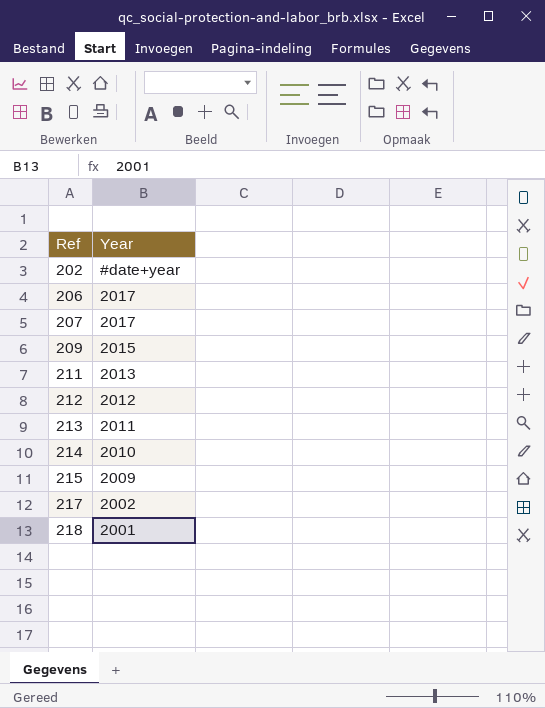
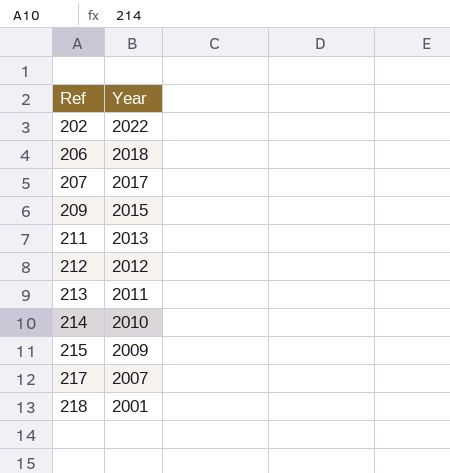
202 | Year: #date+year -> 2022
206 | Year: 2017 -> 2018
217 | Year: 2002 -> 2007

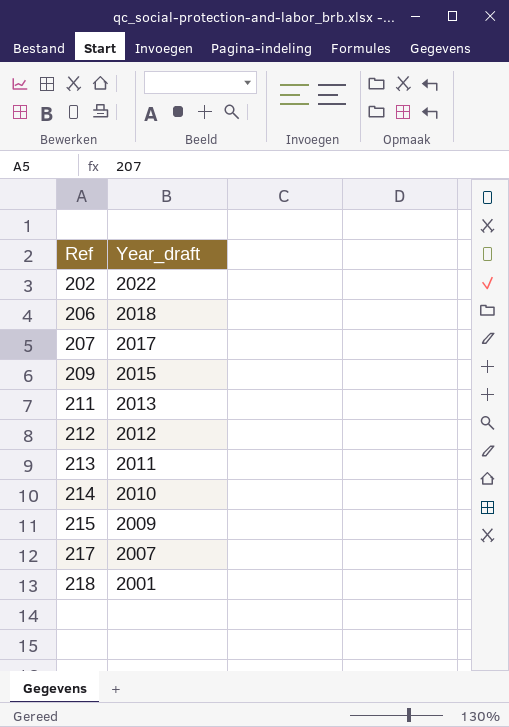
column name: Year -> Year_draft

